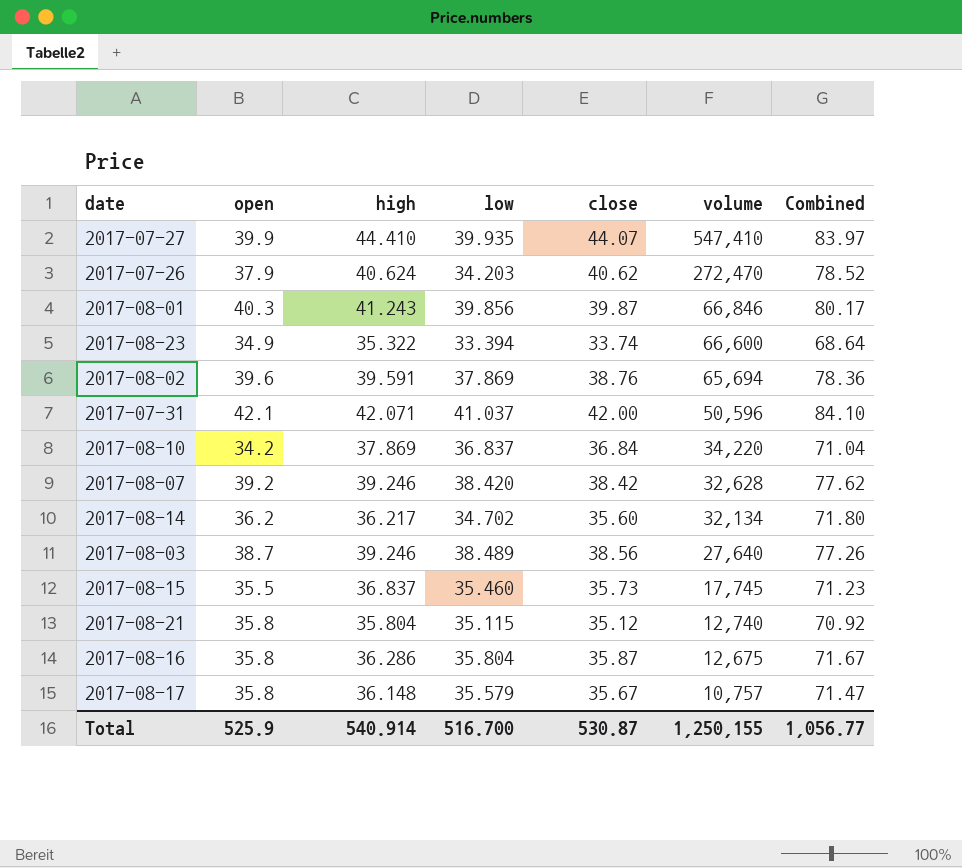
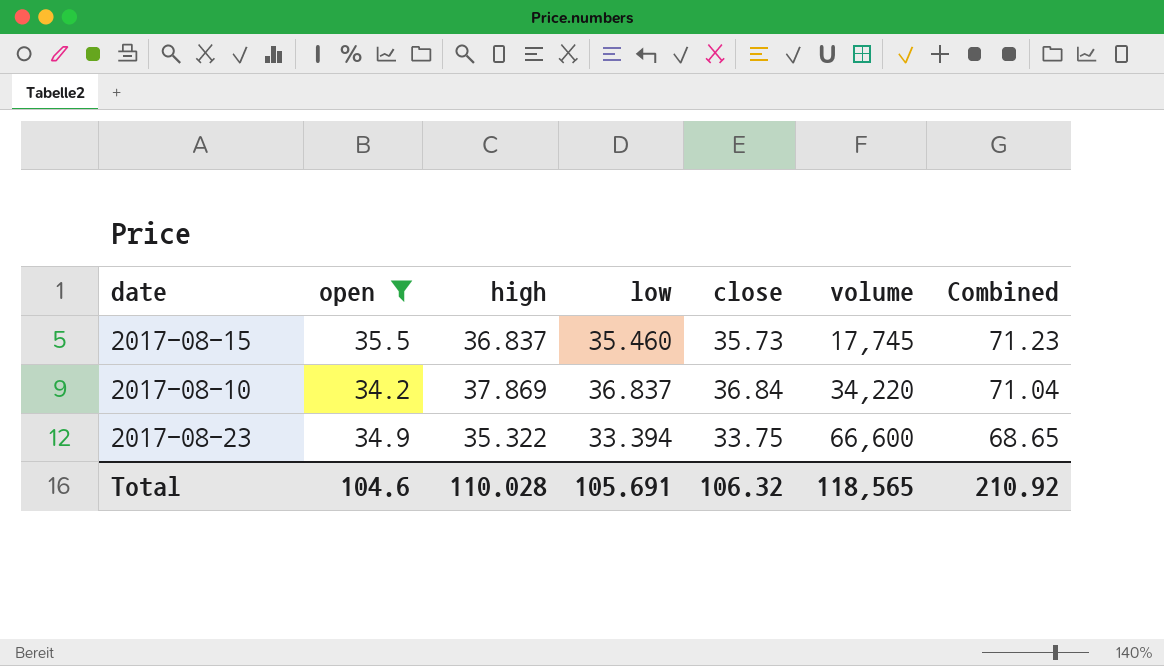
filter: none -> open <= 35.5
row order: volume descending -> volume ascending
2017-08-23 | close: 33.74 -> 33.75
2017-08-23 | Combined: 68.64 -> 68.65
Total | open: 525.9 -> 104.6
Total | high: 540.914 -> 110.028
Total | low: 516.700 -> 105.691
Total | close: 530.87 -> 106.32
Total | volume: 1,250,155 -> 118,565
Total | Combined: 1,056.77 -> 210.92

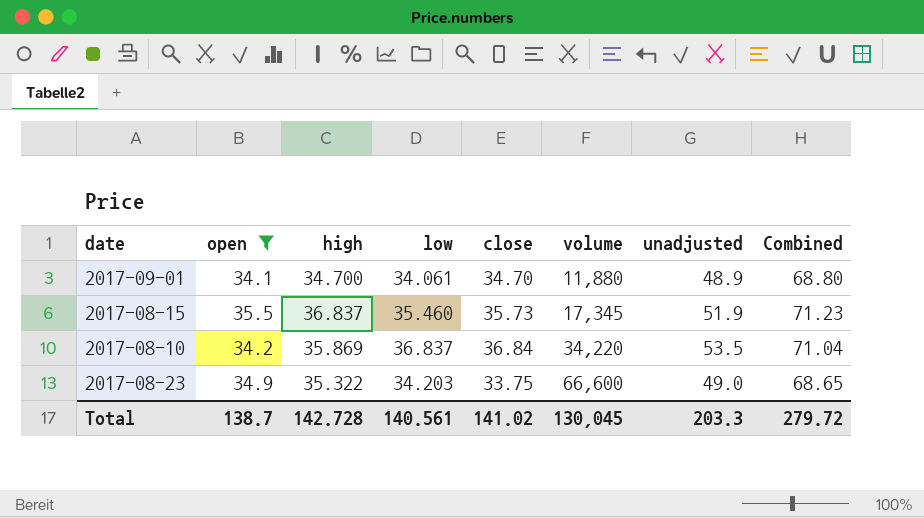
column unadjusted | position: none -> 7
row 2017-09-01: none -> 34.1 | 34.700 | 34.061 | 34.70 | 11,880 | 48.9 | 68.80
2017-08-15 | volume: 17,745 -> 17,345
2017-08-10 | high: 37.869 -> 35.869
2017-08-23 | low: 33.394 -> 34.203
Total | open: 104.6 -> 138.7
Total | high: 110.028 -> 142.728
Total | low: 105.691 -> 140.561
Total | close: 106.32 -> 141.02
Total | volume: 118,565 -> 130,045
Total | Combined: 210.92 -> 279.72

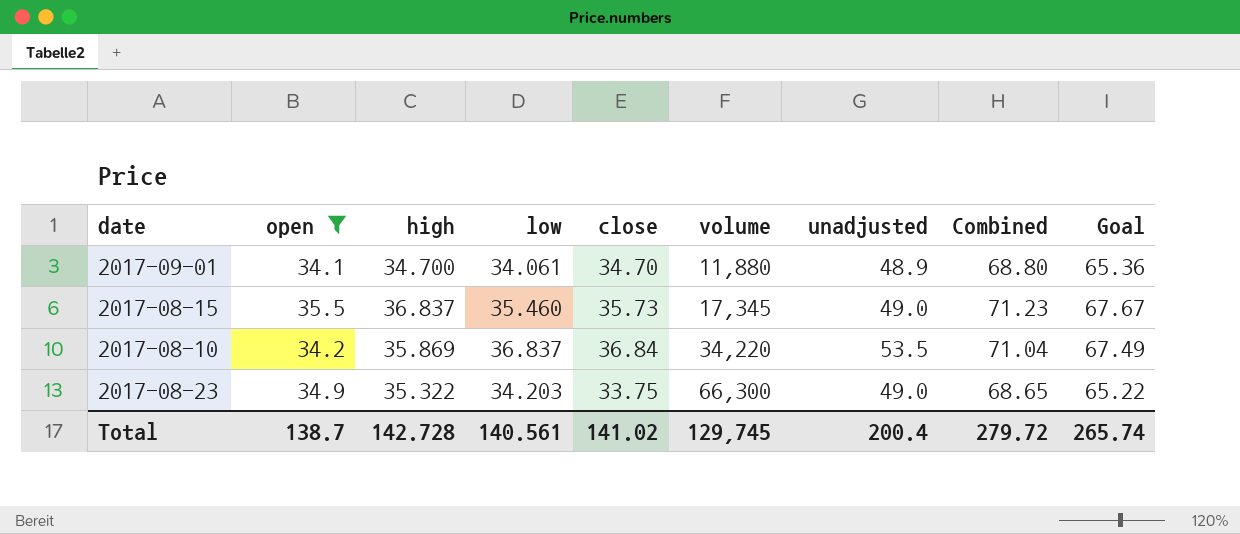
column Goal | formula: none -> [Combined] * 0.95
2017-08-15 | unadjusted: 51.9 -> 49.0
2017-08-23 | volume: 66,600 -> 66,300
Total | volume: 130,045 -> 129,745
Total | unadjusted: 203.3 -> 200.4

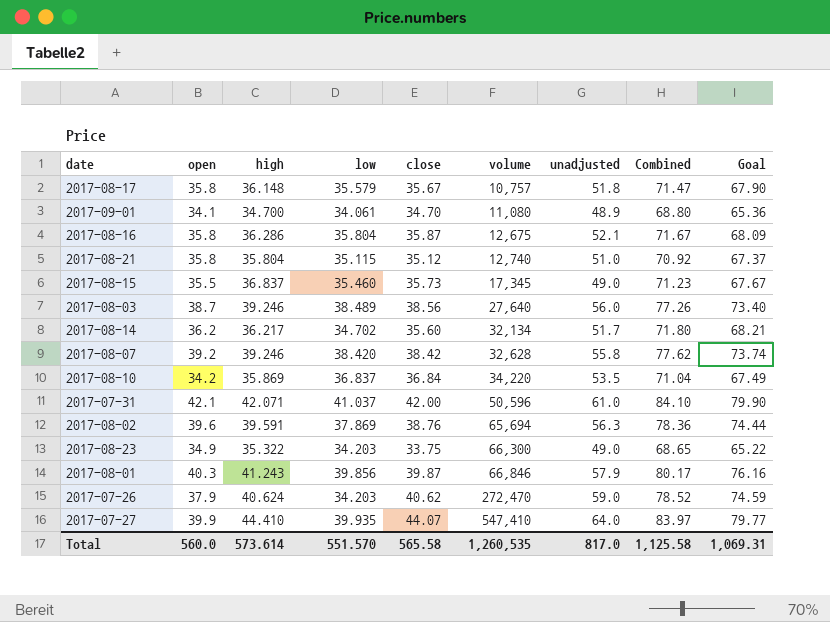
filter: open <= 35.5 -> none
2017-09-01 | volume: 11,880 -> 11,080
Total | open: 138.7 -> 560.0
Total | high: 142.728 -> 573.614
Total | low: 140.561 -> 551.570
Total | close: 141.02 -> 565.58
Total | volume: 129,745 -> 1,260,535
Total | unadjusted: 200.4 -> 817.0
Total | Combined: 279.72 -> 1,125.58
Total | Goal: 265.74 -> 1,069.31

